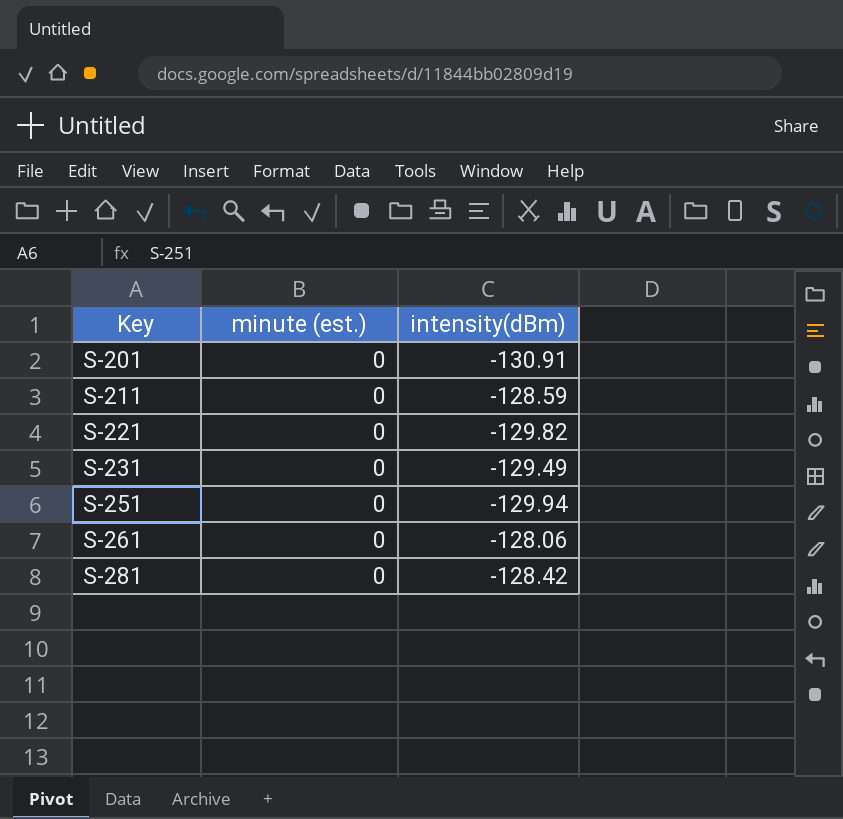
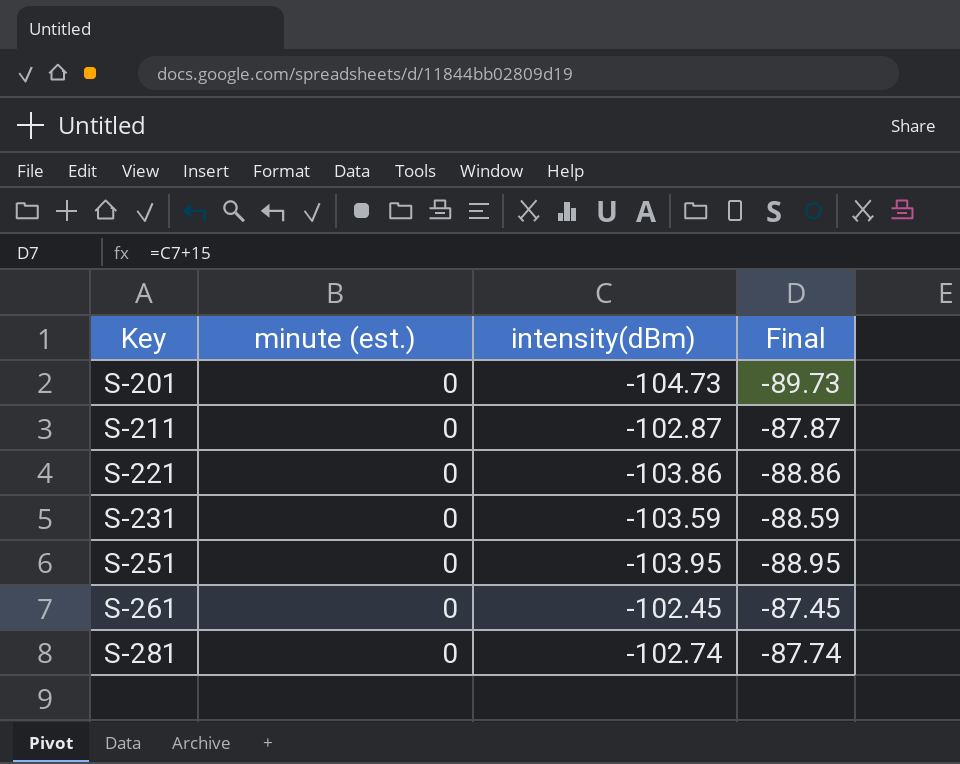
column Final | formula: none -> [intensity(dBm)] + 15
S-201 | intensity(dBm): -130.91 -> -104.73
S-211 | intensity(dBm): -128.59 -> -102.87
S-221 | intensity(dBm): -129.82 -> -103.86
S-231 | intensity(dBm): -129.49 -> -103.59
S-251 | intensity(dBm): -129.94 -> -103.95
S-261 | intensity(dBm): -128.06 -> -102.45
S-281 | intensity(dBm): -128.42 -> -102.74

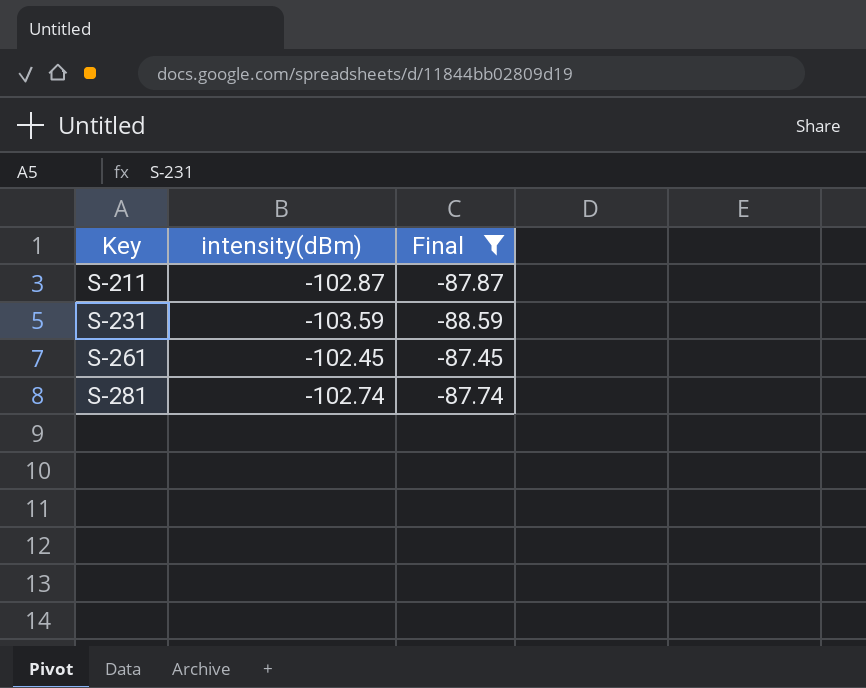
filter: none -> Final >= -88.59
column minute (est.) | position: 2 -> none

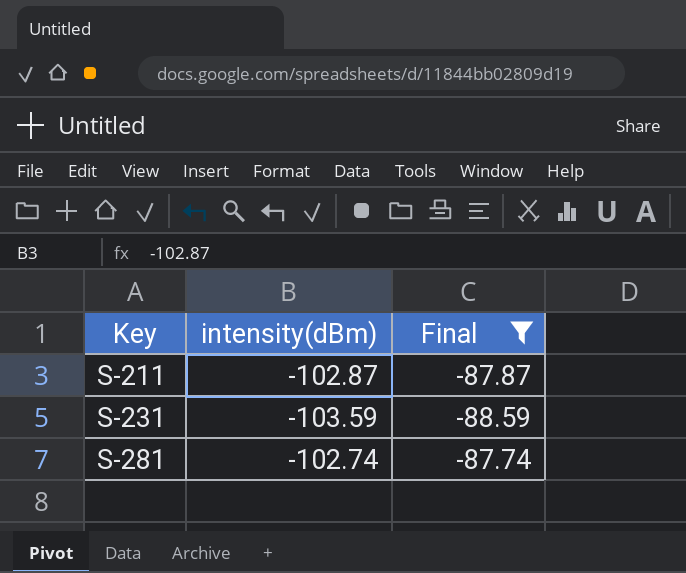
row S-261: -102.45 | -87.45 -> none

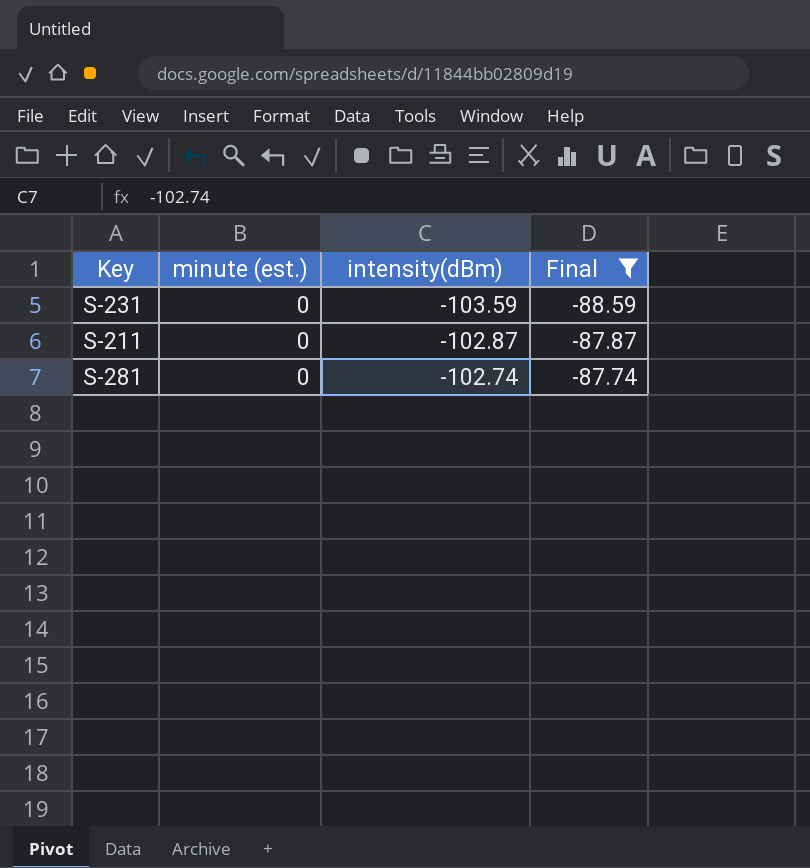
row order: Key ascending -> intensity(dBm) ascending
column minute (est.) | position: none -> 2

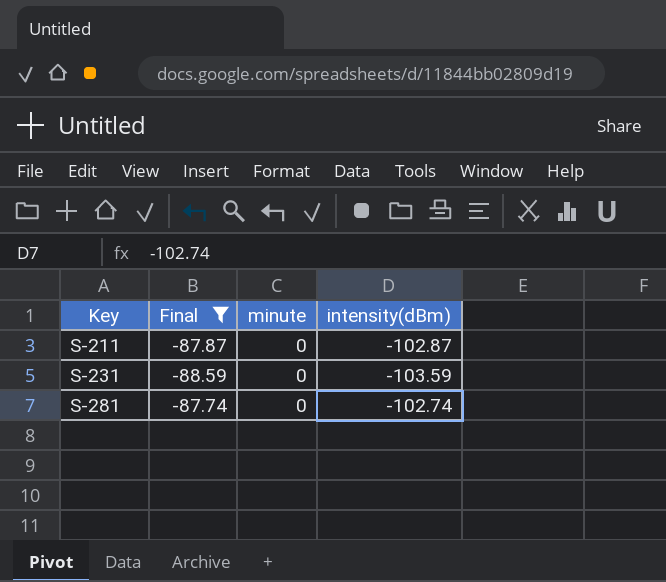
row order: intensity(dBm) ascending -> Key ascending
column Final | position: 4 -> 2
column name: minute (est.) -> minute

